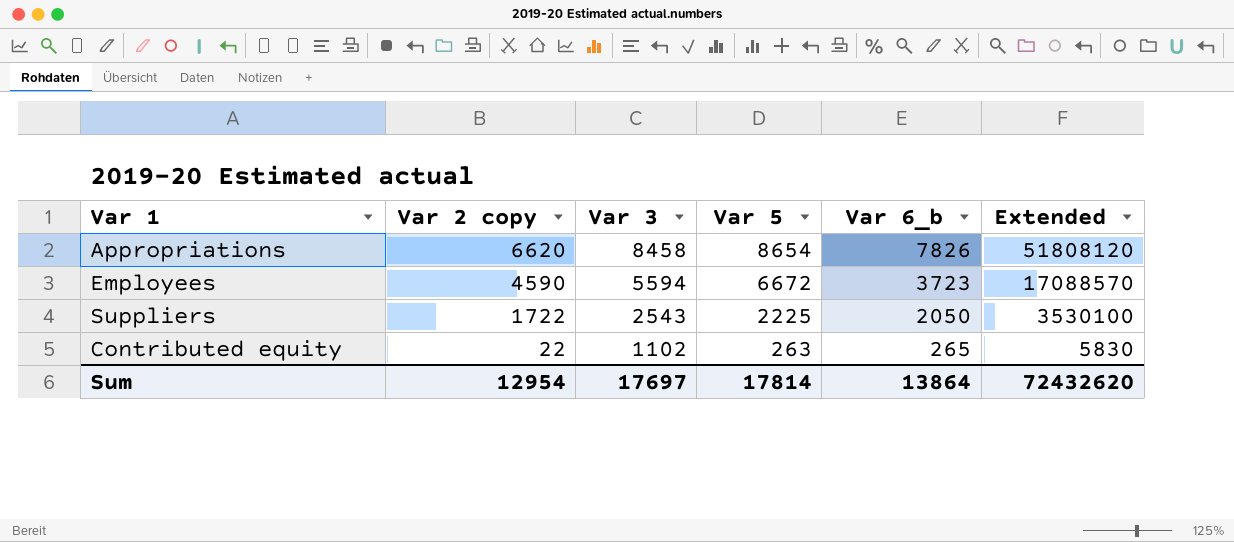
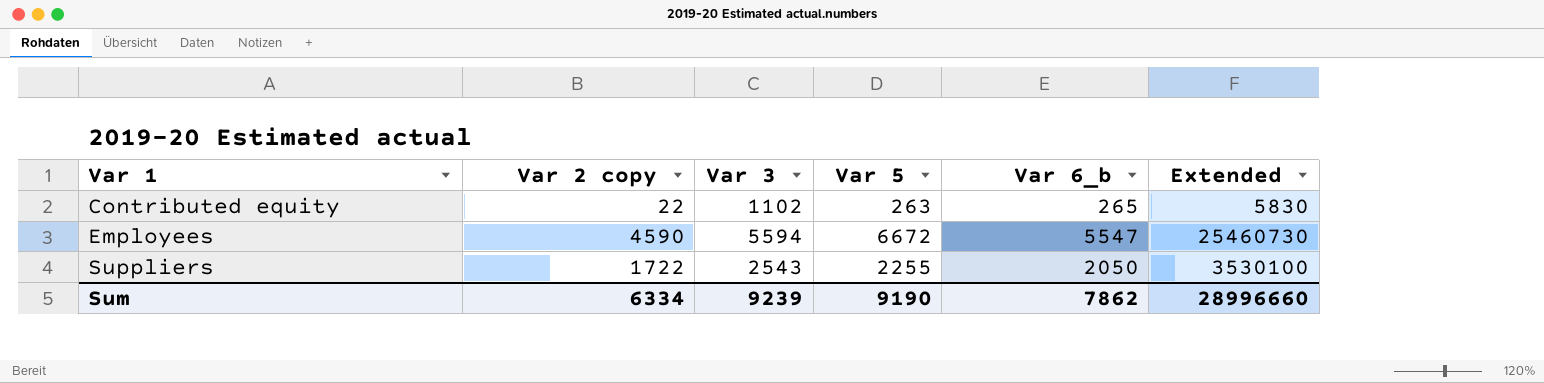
row order: Var 2 copy descending -> Var 1 ascending
row Appropriations: 6620 | 8458 | 8654 | 7826 | 51808120 -> none
Employees | Var 6_b: 3723 -> 5547
Employees | Extended: 17088570 -> 25460730
Suppliers | Var 5: 2225 -> 2255
Sum | Var 2 copy: 12954 -> 6334
Sum | Var 3: 17697 -> 9239
Sum | Var 5: 17814 -> 9190
Sum | Var 6_b: 13864 -> 7862
Sum | Extended: 72432620 -> 28996660

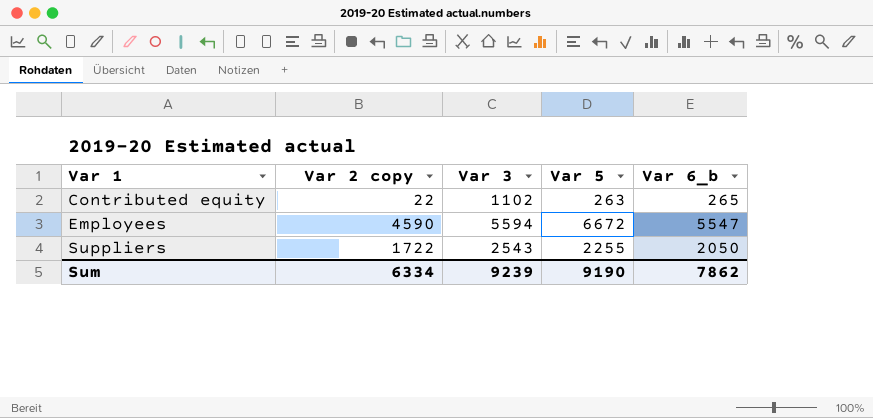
column Extended | formula: [Var 2 copy] * [Var 6_b] -> none

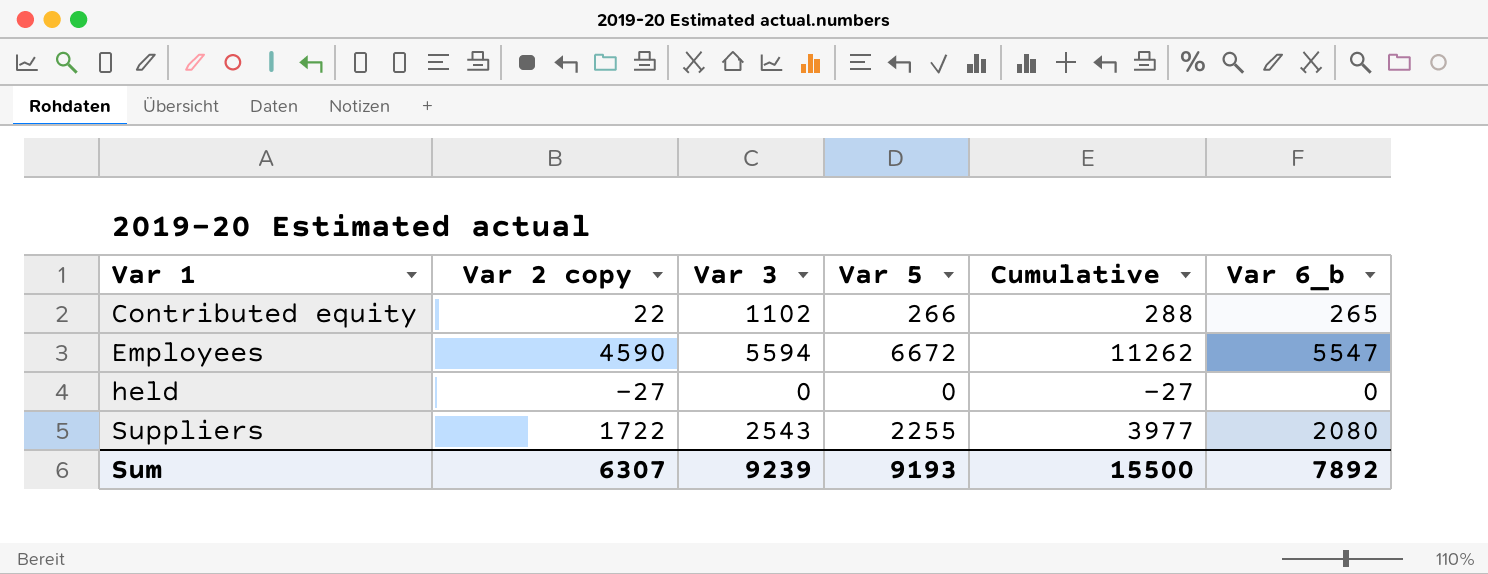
column Cumulative | formula: none -> [Var 2 copy] + [Var 5]
Contributed equity | Var 5: 263 -> 266
row held: none -> -27 | 0 | 0 | -27 | 0
Suppliers | Var 6_b: 2050 -> 2080
Sum | Var 2 copy: 6334 -> 6307
Sum | Var 5: 9190 -> 9193
Sum | Var 6_b: 7862 -> 7892

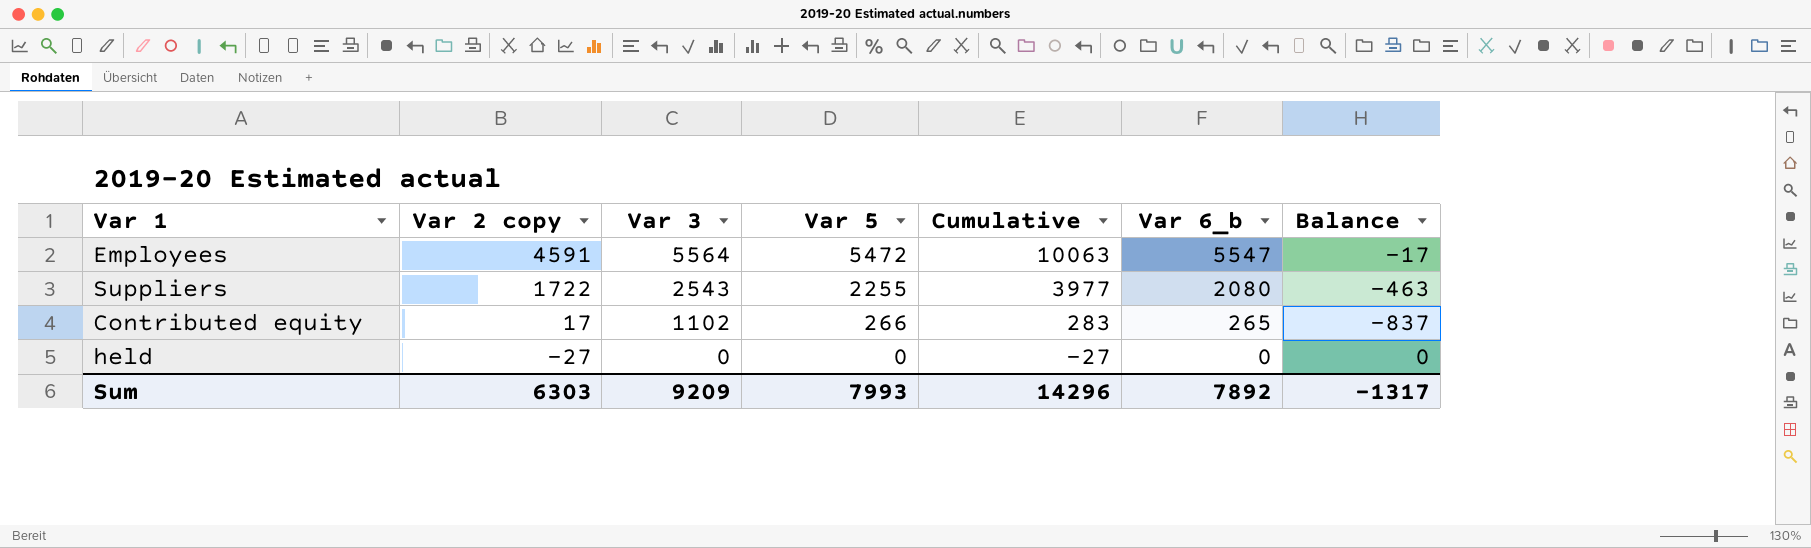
row order: Var 1 ascending -> Var 2 copy descending
column Balance | formula: none -> [Var 6_b] - [Var 3]
Employees | Var 2 copy: 4590 -> 4591
Employees | Var 3: 5594 -> 5564
Employees | Var 5: 6672 -> 5472
Employees | Cumulative: 11262 -> 10063
Contributed equity | Var 2 copy: 22 -> 17
Contributed equity | Cumulative: 288 -> 283
Sum | Var 2 copy: 6307 -> 6303
Sum | Var 3: 9239 -> 9209
Sum | Var 5: 9193 -> 7993
Sum | Cumulative: 15500 -> 14296

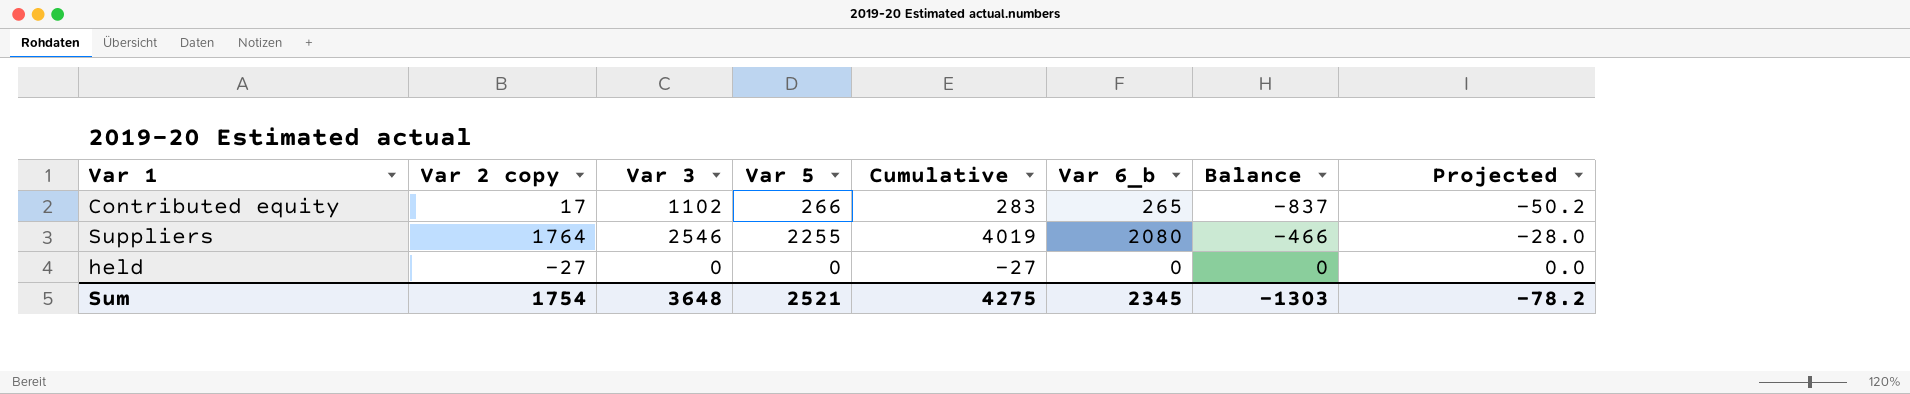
row order: Var 2 copy descending -> Balance ascending
column Projected | formula: none -> [Balance] * 0.06
row Employees: 4591 | 5564 | 5472 | 10063 | 5547 | -17 -> none
Suppliers | Var 2 copy: 1722 -> 1764
Suppliers | Var 3: 2543 -> 2546
Suppliers | Cumulative: 3977 -> 4019
Suppliers | Balance: -463 -> -466
Sum | Var 2 copy: 6303 -> 1754
Sum | Var 3: 9209 -> 3648
Sum | Var 5: 7993 -> 2521
Sum | Cumulative: 14296 -> 4275
Sum | Var 6_b: 7892 -> 2345
Sum | Balance: -1317 -> -1303

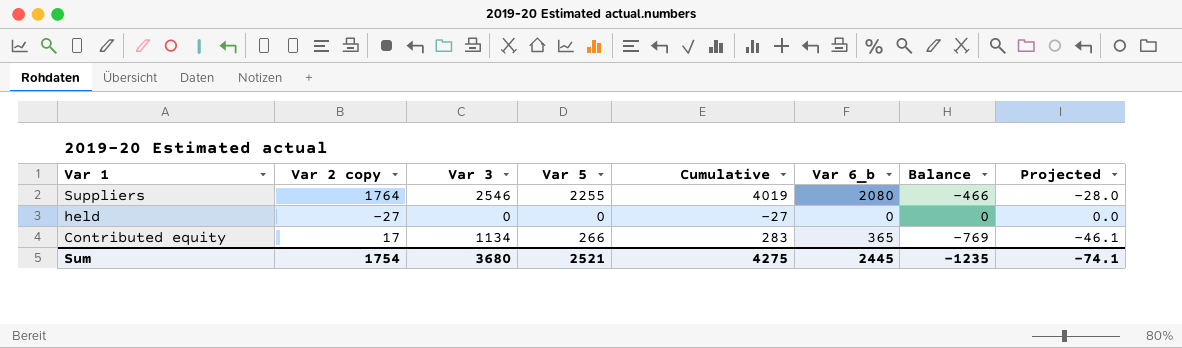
row order: Balance ascending -> Var 1 descending
Contributed equity | Var 3: 1102 -> 1134
Contributed equity | Var 6_b: 265 -> 365
Contributed equity | Balance: -837 -> -769
Contributed equity | Projected: -50.2 -> -46.1
Sum | Var 3: 3648 -> 3680
Sum | Var 6_b: 2345 -> 2445
Sum | Balance: -1303 -> -1235
Sum | Projected: -78.2 -> -74.1

